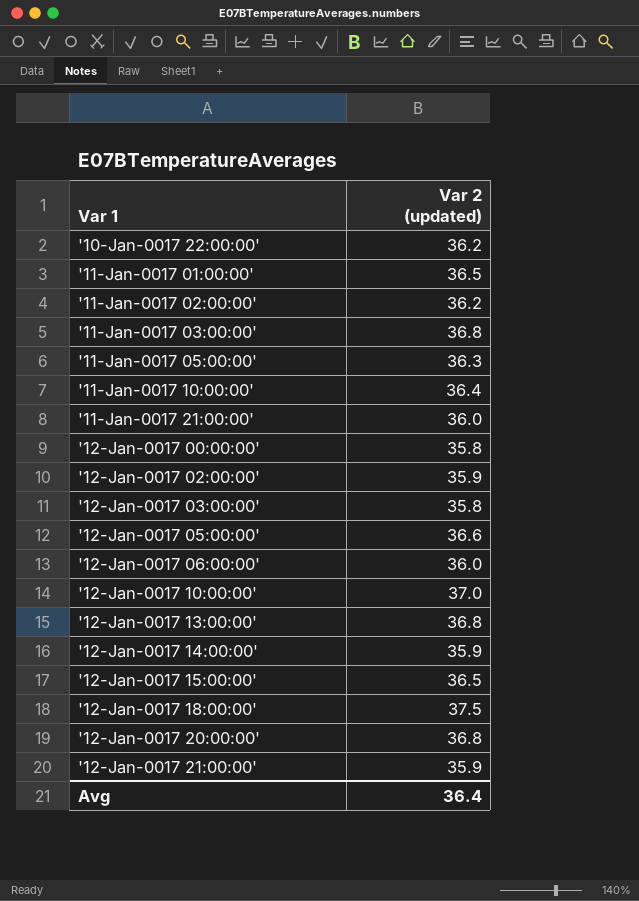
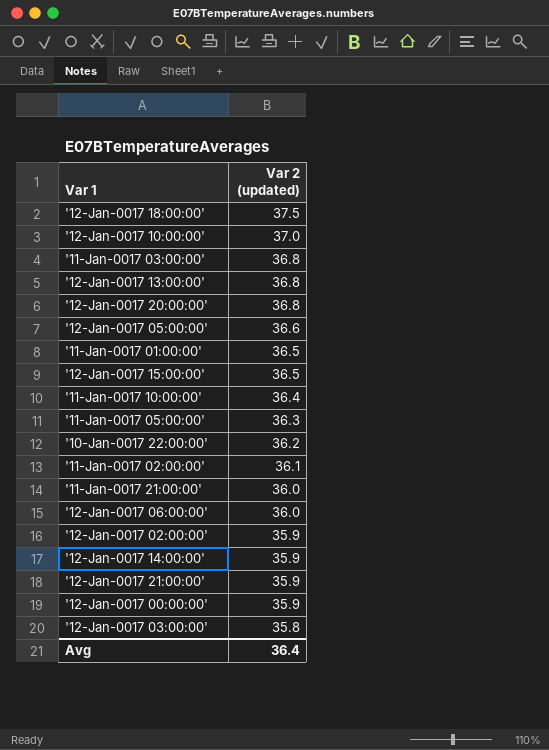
row order: Var 1 ascending -> Var 2 (updated) descending
'11-Jan-0017 02:00:00' | Var 2 (updated): 36.2 -> 36.1
'12-Jan-0017 00:00:00' | Var 2 (updated): 35.8 -> 35.9

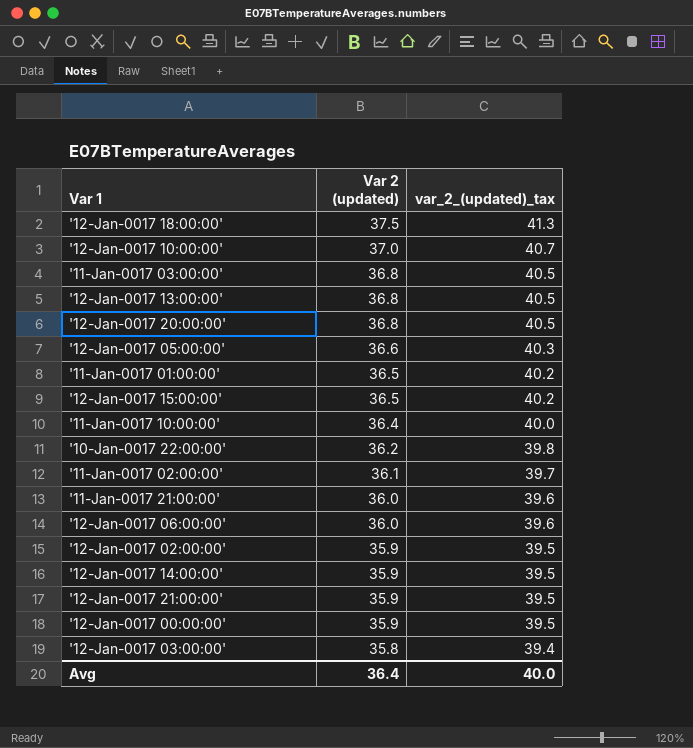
column var_2_(updated)_tax | formula: none -> [Var 2 (updated)] * 1.1
row '11-Jan-0017 05:00:00': 36.3 -> none

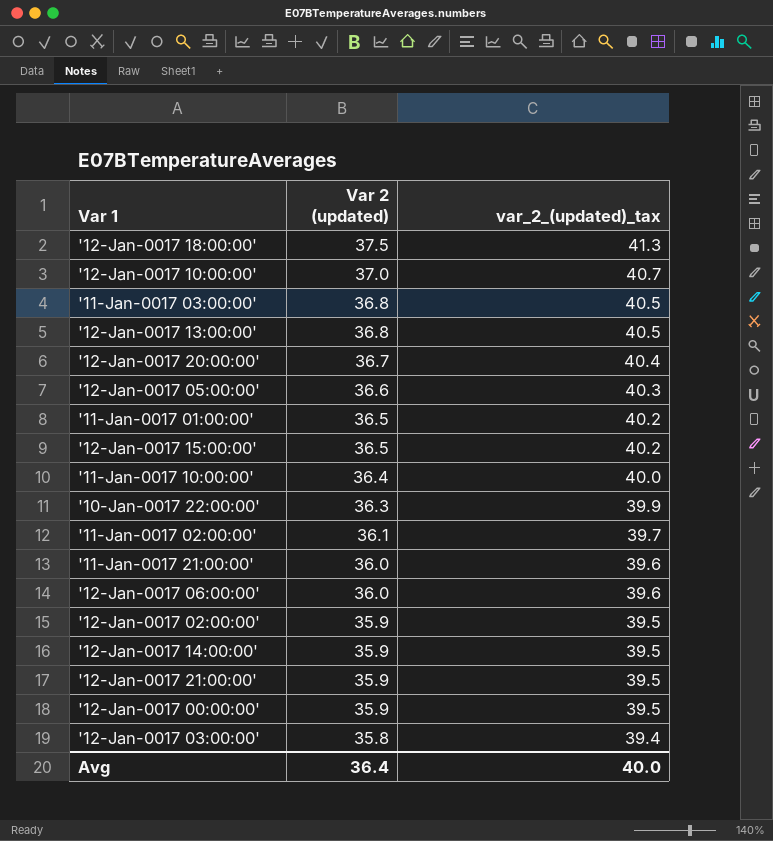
'12-Jan-0017 20:00:00' | Var 2 (updated): 36.8 -> 36.7
'12-Jan-0017 20:00:00' | var_2_(updated)_tax: 40.5 -> 40.4
'10-Jan-0017 22:00:00' | Var 2 (updated): 36.2 -> 36.3
'10-Jan-0017 22:00:00' | var_2_(updated)_tax: 39.8 -> 39.9

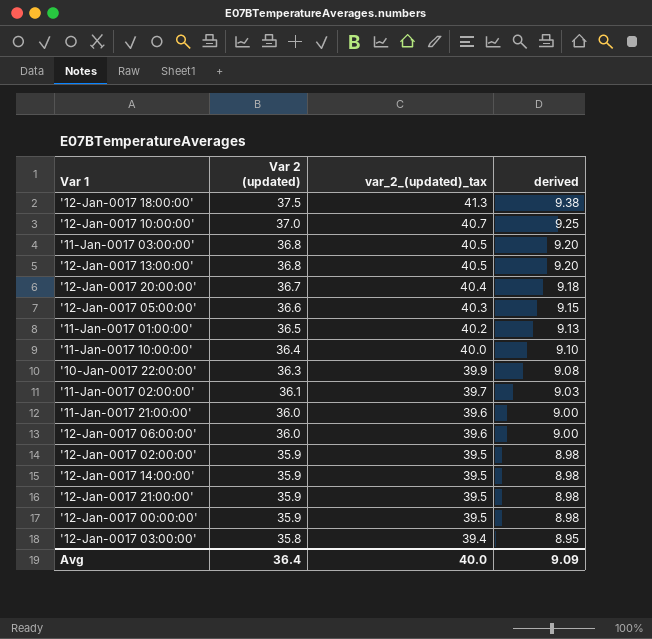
column derived | formula: none -> [Var 2 (updated)] * 0.25
row '12-Jan-0017 15:00:00': 36.5 | 40.2 -> none

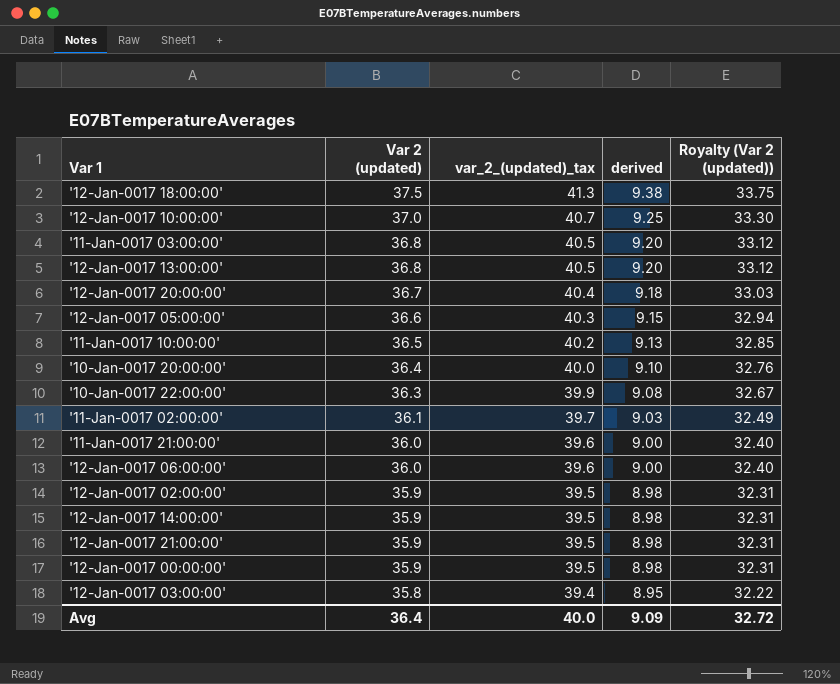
column Royalty (Var 2 (updated)) | formula: none -> [Var 2 (updated)] * 0.9
row '11-Jan-0017 01:00:00': 36.5 | 40.2 | 9.13 -> none
'11-Jan-0017 10:00:00' | Var 2 (updated): 36.4 -> 36.5
'11-Jan-0017 10:00:00' | var_2_(updated)_tax: 40.0 -> 40.2
'11-Jan-0017 10:00:00' | derived: 9.10 -> 9.13
row '10-Jan-0017 20:00:00': none -> 36.4 | 40.0 | 9.10 | 32.76

